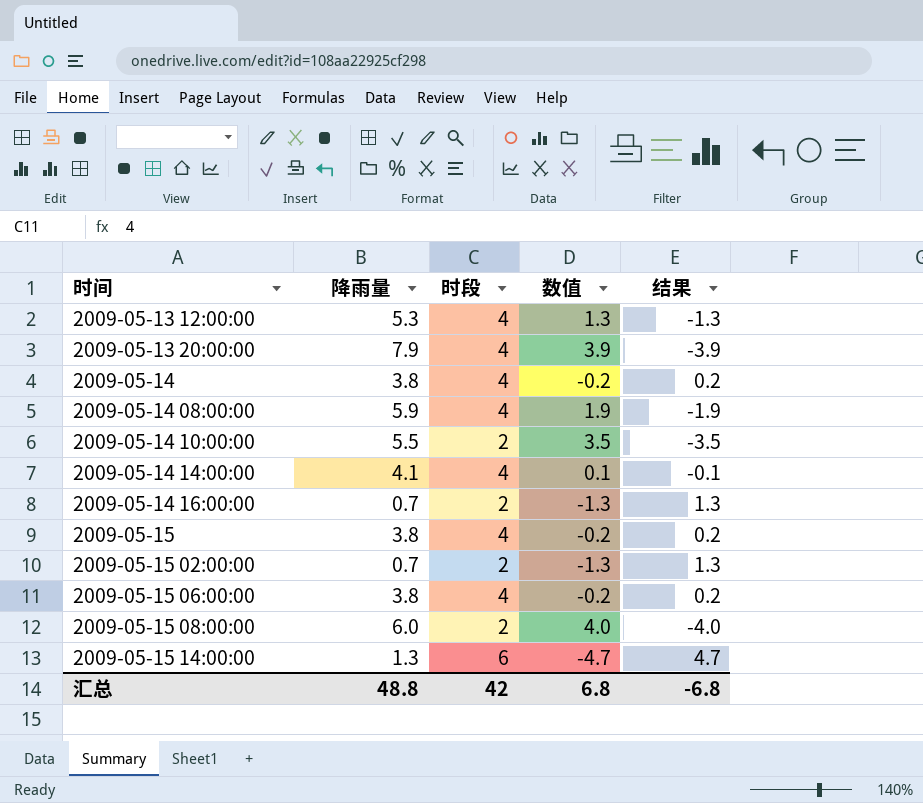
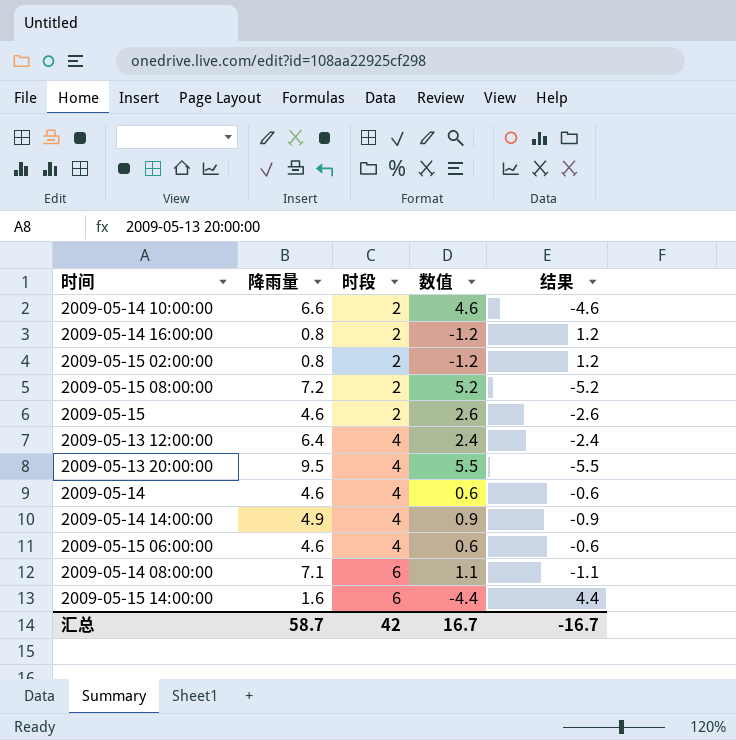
row order: 时间 ascending -> 时段 ascending
2009-05-14 10:00:00 | 降雨量: 5.5 -> 6.6
2009-05-14 10:00:00 | 数值: 3.5 -> 4.6
2009-05-14 10:00:00 | 结果: -3.5 -> -4.6
2009-05-14 16:00:00 | 降雨量: 0.7 -> 0.8
2009-05-14 16:00:00 | 数值: -1.3 -> -1.2
2009-05-14 16:00:00 | 结果: 1.3 -> 1.2
2009-05-15 02:00:00 | 降雨量: 0.7 -> 0.8
2009-05-15 02:00:00 | 数值: -1.3 -> -1.2
2009-05-15 02:00:00 | 结果: 1.3 -> 1.2
2009-05-15 08:00:00 | 降雨量: 6.0 -> 7.2
2009-05-15 08:00:00 | 数值: 4.0 -> 5.2
2009-05-15 08:00:00 | 结果: -4.0 -> -5.2
2009-05-15 | 降雨量: 3.8 -> 4.6
2009-05-15 | 时段: 4 -> 2
2009-05-15 | 数值: -0.2 -> 2.6
2009-05-15 | 结果: 0.2 -> -2.6
2009-05-13 12:00:00 | 降雨量: 5.3 -> 6.4
2009-05-13 12:00:00 | 数值: 1.3 -> 2.4
2009-05-13 12:00:00 | 结果: -1.3 -> -2.4
2009-05-13 20:00:00 | 降雨量: 7.9 -> 9.5
2009-05-13 20:00:00 | 数值: 3.9 -> 5.5
2009-05-13 20:00:00 | 结果: -3.9 -> -5.5
2009-05-14 | 降雨量: 3.8 -> 4.6
2009-05-14 | 数值: -0.2 -> 0.6
2009-05-14 | 结果: 0.2 -> -0.6
2009-05-14 14:00:00 | 降雨量: 4.1 -> 4.9
2009-05-14 14:00:00 | 数值: 0.1 -> 0.9
2009-05-14 14:00:00 | 结果: -0.1 -> -0.9
2009-05-15 06:00:00 | 降雨量: 3.8 -> 4.6
2009-05-15 06:00:00 | 数值: -0.2 -> 0.6
2009-05-15 06:00:00 | 结果: 0.2 -> -0.6
2009-05-14 08:00:00 | 降雨量: 5.9 -> 7.1
2009-05-14 08:00:00 | 时段: 4 -> 6
2009-05-14 08:00:00 | 数值: 1.9 -> 1.1
2009-05-14 08:00:00 | 结果: -1.9 -> -1.1
2009-05-15 14:00:00 | 降雨量: 1.3 -> 1.6
2009-05-15 14:00:00 | 数值: -4.7 -> -4.4
2009-05-15 14:00:00 | 结果: 4.7 -> 4.4
汇总 | 降雨量: 48.8 -> 58.7
汇总 | 数值: 6.8 -> 16.7
汇总 | 结果: -6.8 -> -16.7

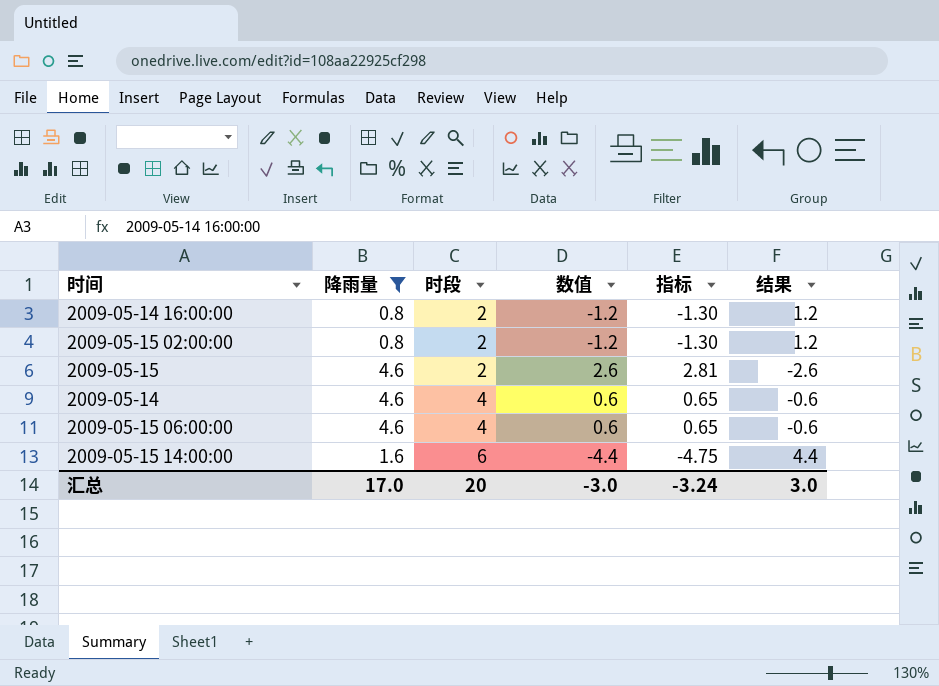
filter: none -> 降雨量 <= 4.6
column 指标 | formula: none -> [数值] * 1.08
汇总 | 降雨量: 58.7 -> 17.0
汇总 | 时段: 42 -> 20
汇总 | 数值: 16.7 -> -3.0
汇总 | 结果: -16.7 -> 3.0

